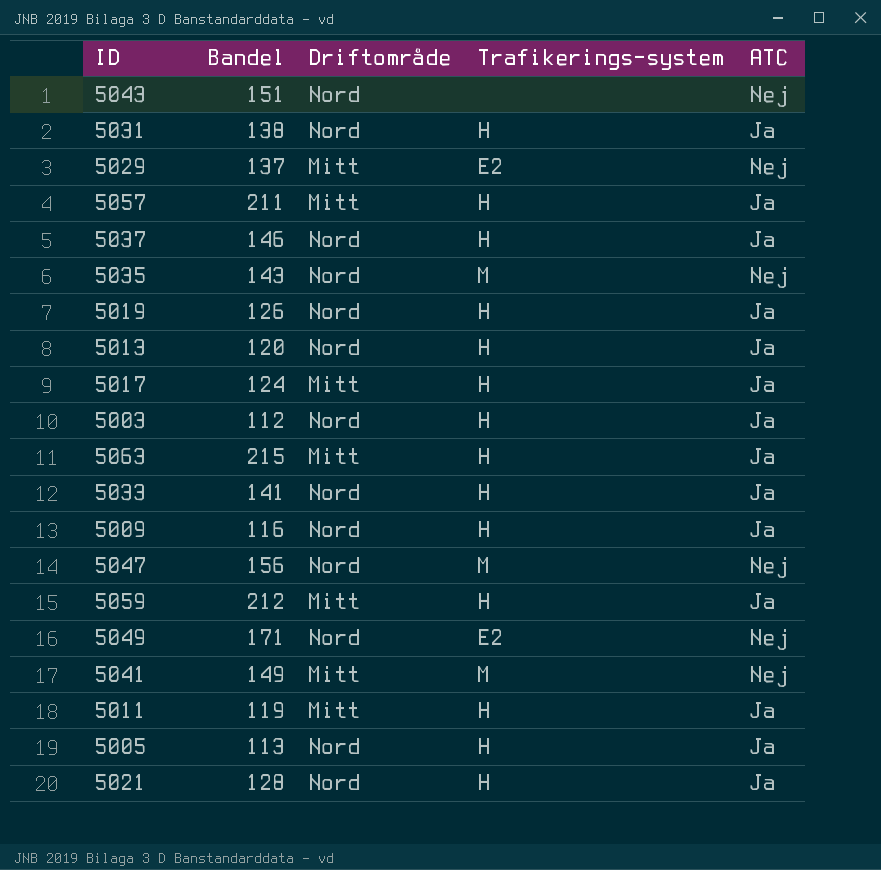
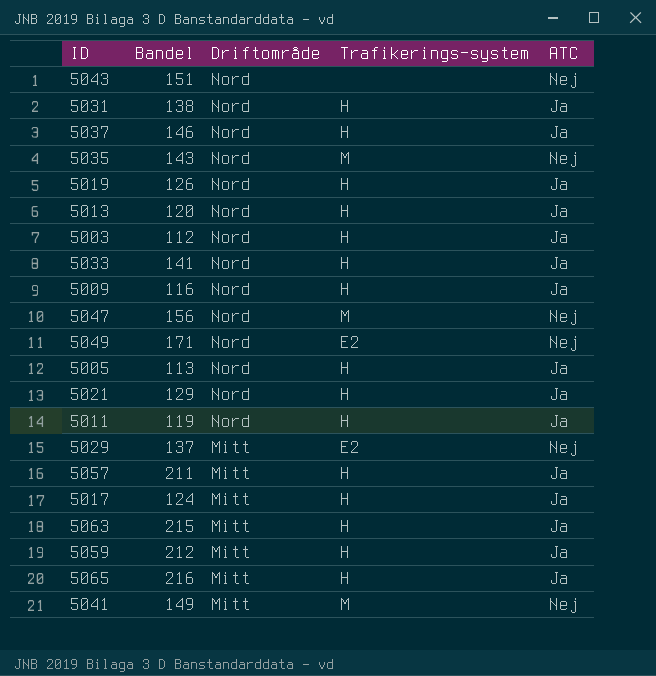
row order: none -> Driftområde descending
5021 | Bandel: 128 -> 129
5011 | Driftområde: Mitt -> Nord
row 5065: none -> 216 | Mitt | H | Ja

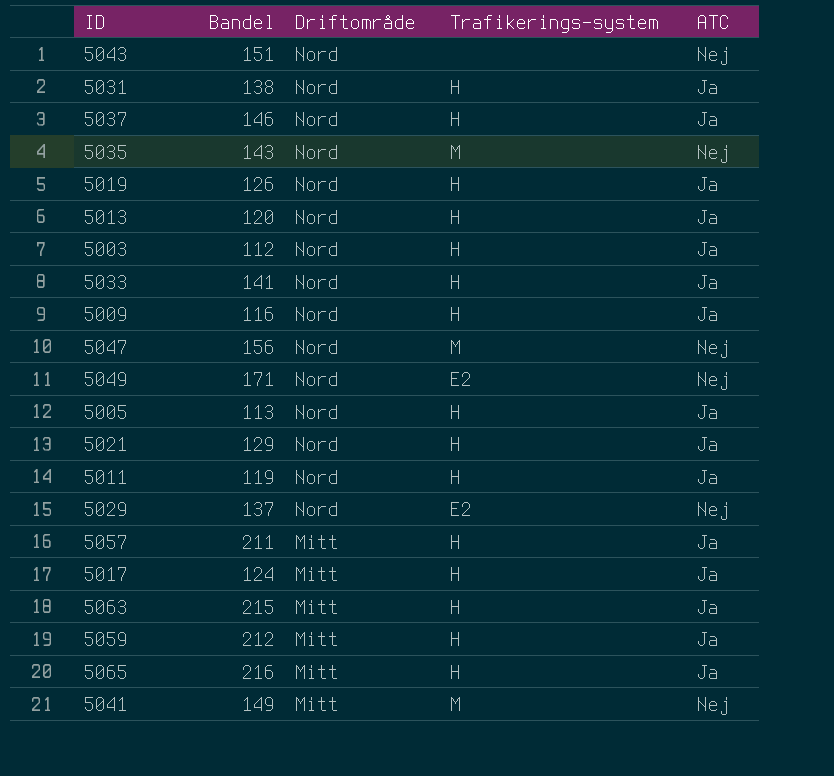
5029 | Driftområde: Mitt -> Nord

